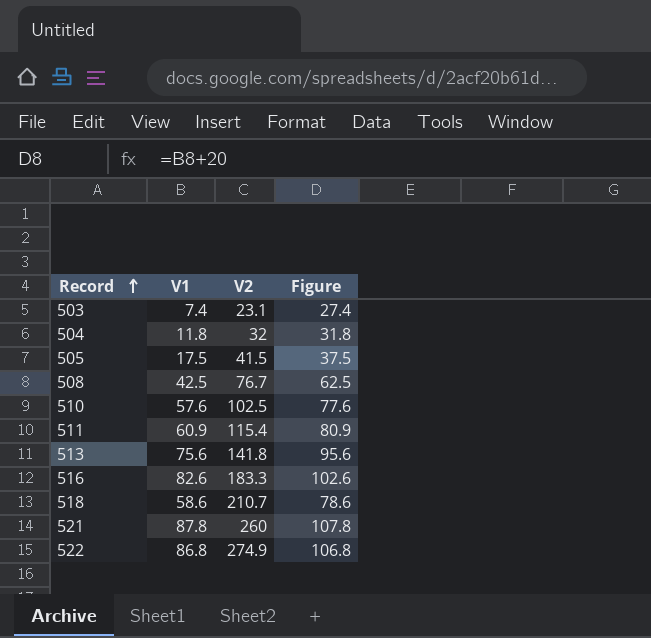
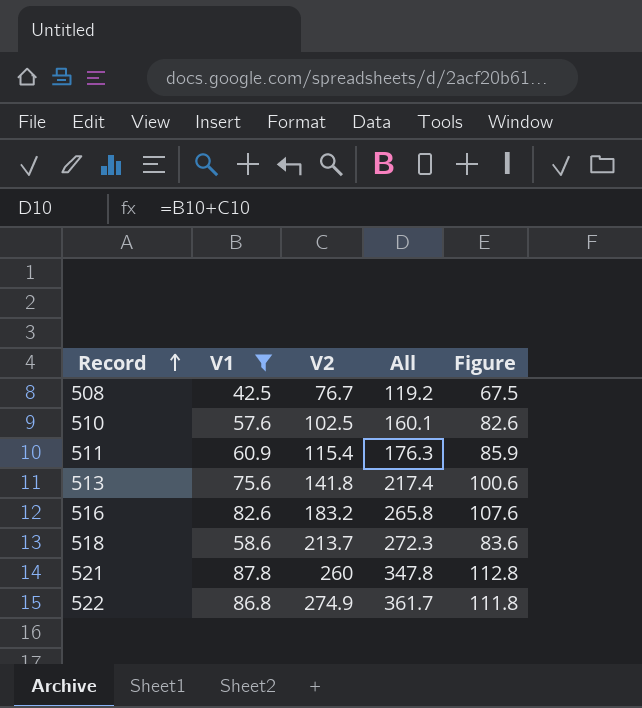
filter: none -> V1 >= 42.5
column All | formula: none -> [V1] + [V2]
column Figure | formula: [V1] + 20 -> [V1] + 25
516 | V2: 183.3 -> 183.2
518 | V2: 210.7 -> 213.7

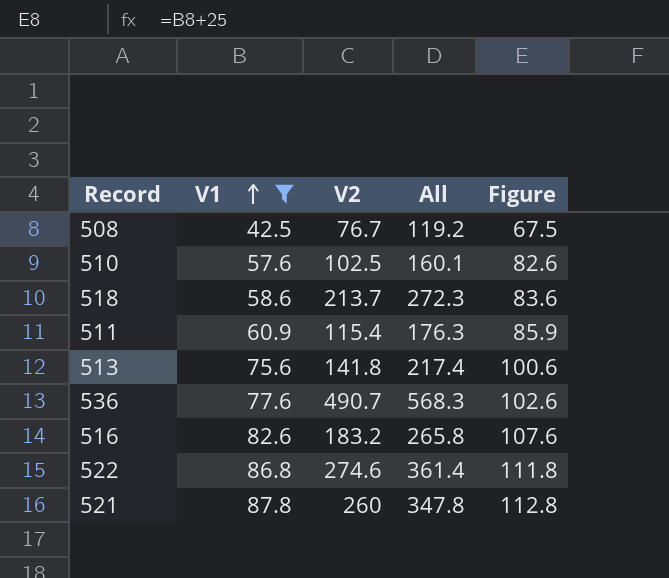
row order: Record ascending -> V1 ascending
row 536: none -> 77.6 | 490.7 | 568.3 | 102.6
522 | V2: 274.9 -> 274.6
522 | All: 361.7 -> 361.4

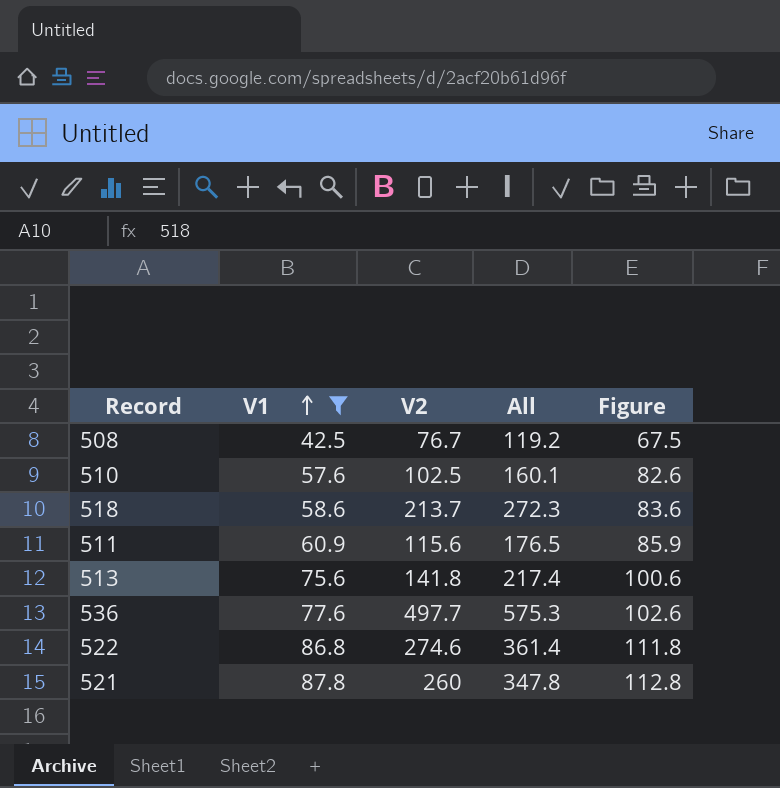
row 516: 82.6 | 183.2 | 265.8 | 107.6 -> none
511 | V2: 115.4 -> 115.6
511 | All: 176.3 -> 176.5
536 | V2: 490.7 -> 497.7
536 | All: 568.3 -> 575.3

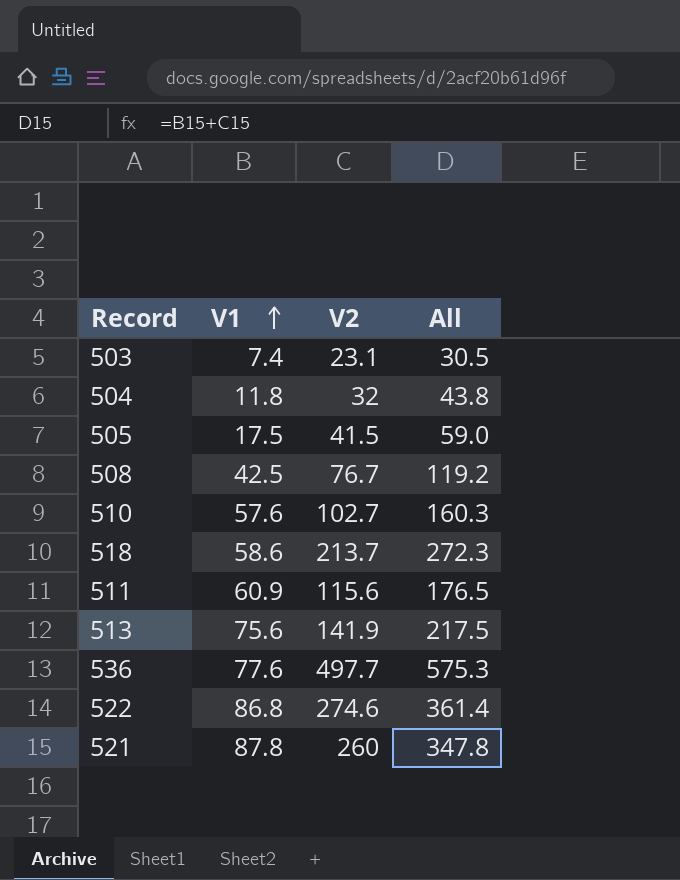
filter: V1 >= 42.5 -> none
column Figure | formula: [V1] + 25 -> none
510 | V2: 102.5 -> 102.7
510 | All: 160.1 -> 160.3
513 | V2: 141.8 -> 141.9
513 | All: 217.4 -> 217.5

